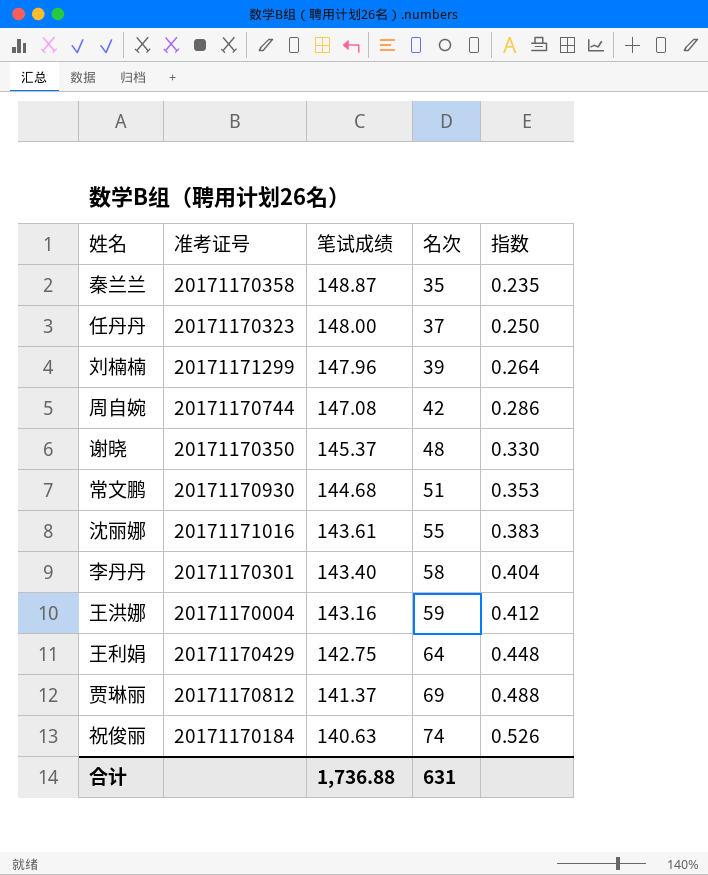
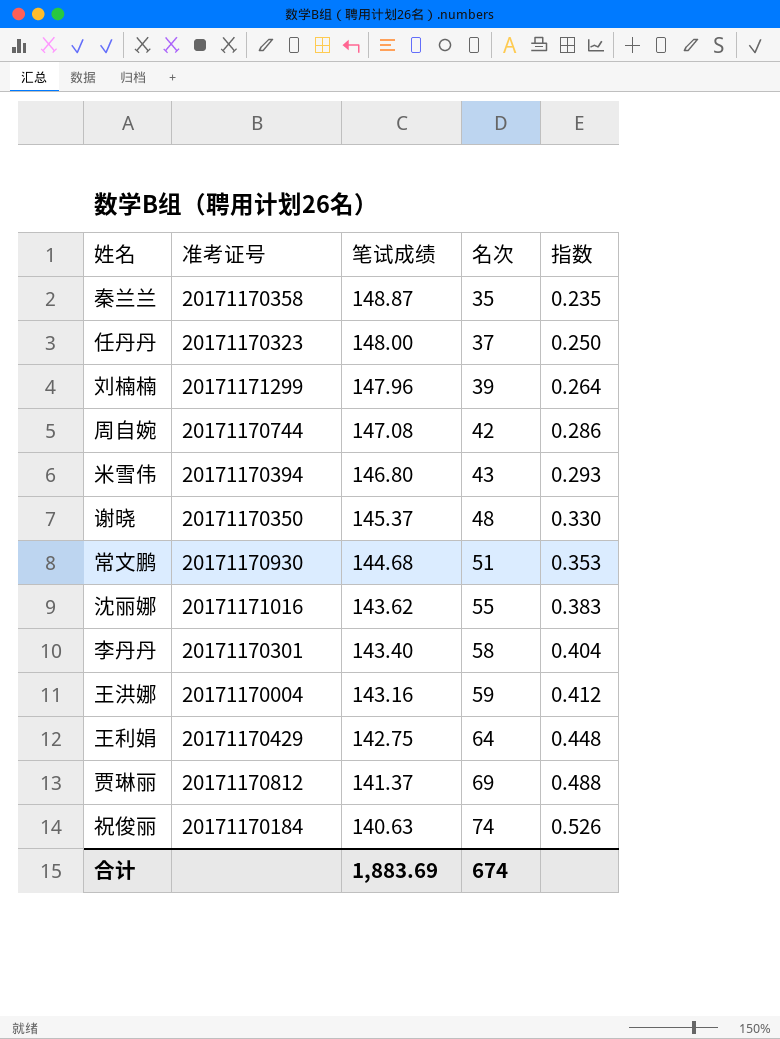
row 米雪伟: none -> 20171170394 | 146.80 | 43 | 0.293
沈丽娜 | 笔试成绩: 143.61 -> 143.62
合计 | 笔试成绩: 1,736.88 -> 1,883.69
合计 | 名次: 631 -> 674

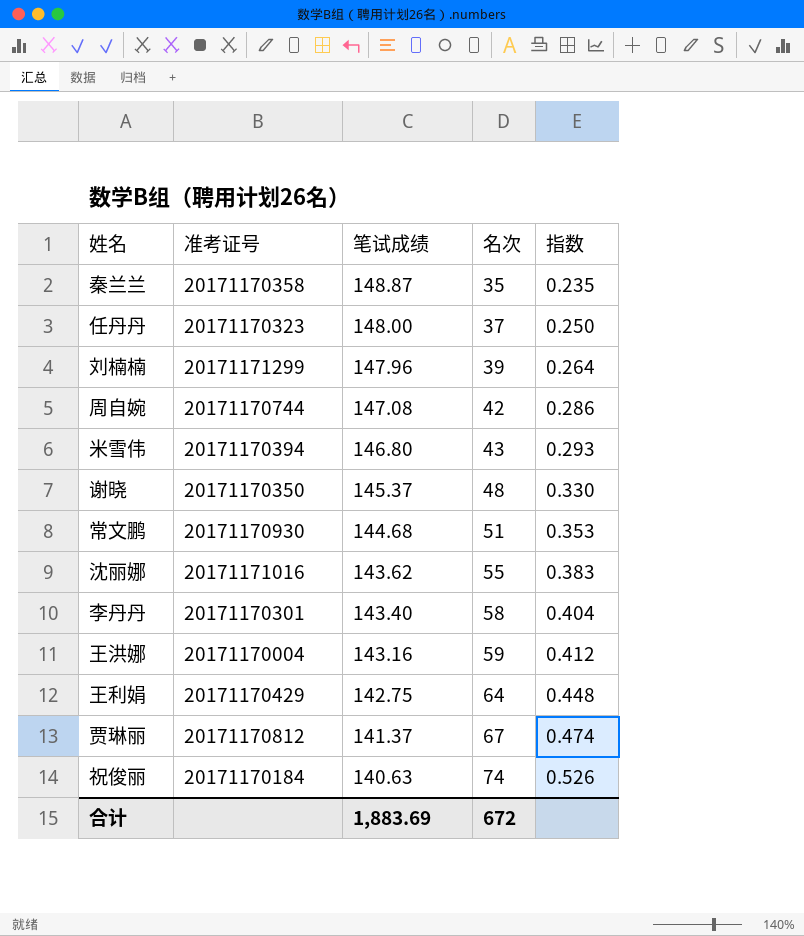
贾琳丽 | 名次: 69 -> 67
贾琳丽 | 指数: 0.488 -> 0.474
合计 | 名次: 674 -> 672

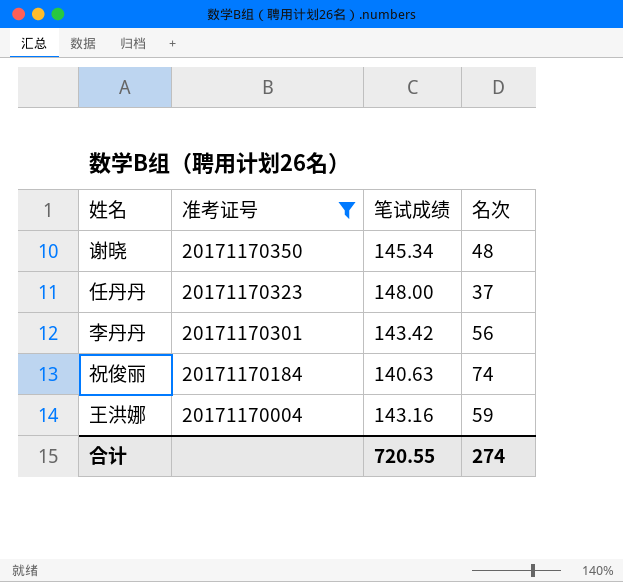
filter: none -> 准考证号 <= 20171170350
row order: 笔试成绩 descending -> 准考证号 descending
column 指数 | formula: [名次] / [笔试成绩] -> none
谢晓 | 笔试成绩: 145.37 -> 145.34
李丹丹 | 笔试成绩: 143.40 -> 143.42
李丹丹 | 名次: 58 -> 56
合计 | 笔试成绩: 1,883.69 -> 720.55
合计 | 名次: 672 -> 274

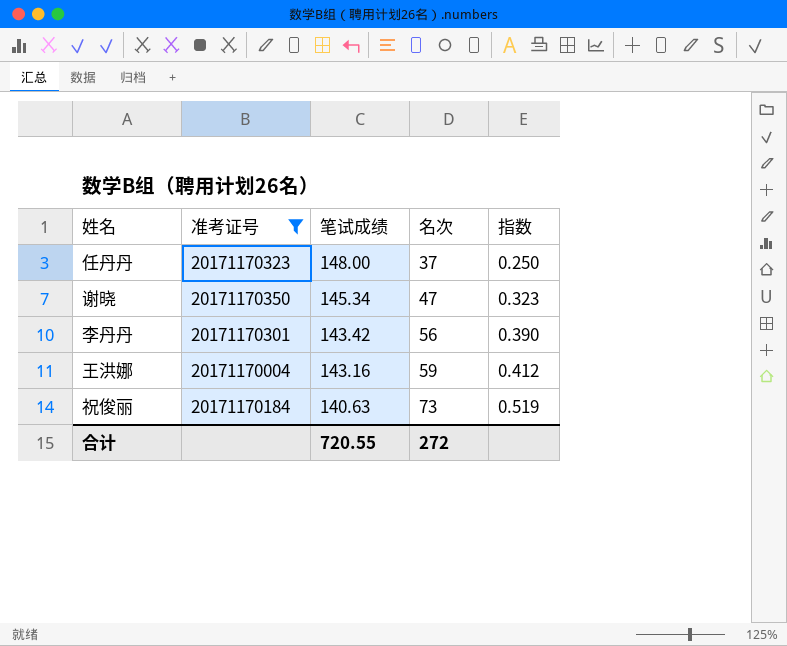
row order: 准考证号 descending -> 笔试成绩 descending
column 指数 | formula: none -> [名次] / [笔试成绩]
谢晓 | 名次: 48 -> 47
祝俊丽 | 名次: 74 -> 73
合计 | 名次: 274 -> 272

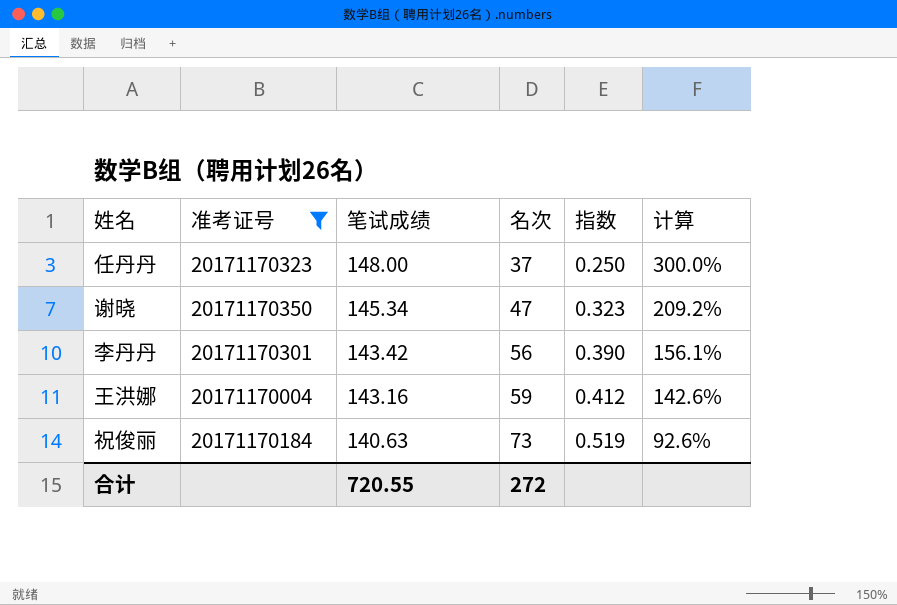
column 计算 | formula: none -> ([笔试成绩] - [名次]) / [名次]

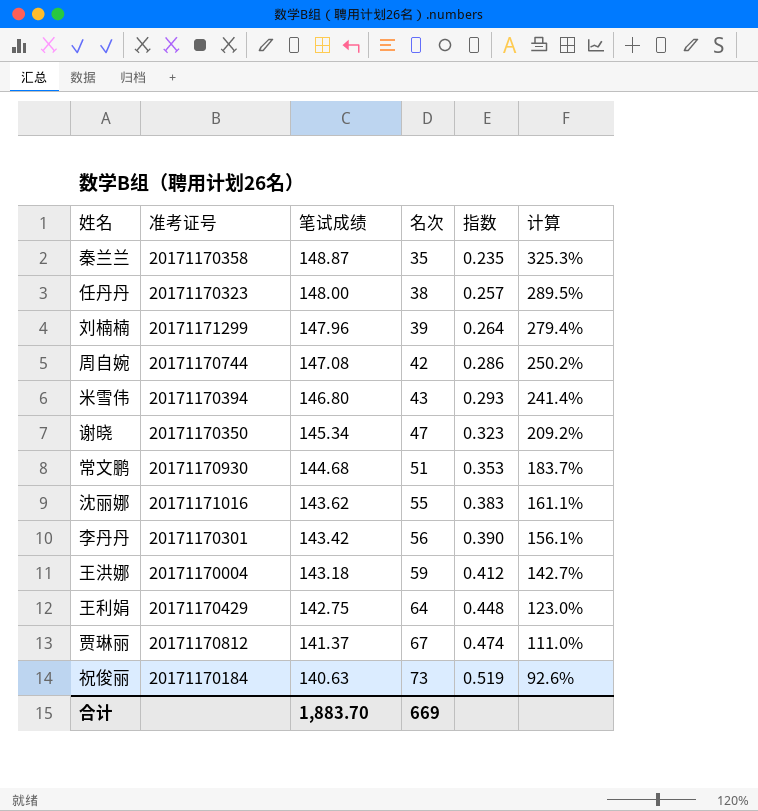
filter: 准考证号 <= 20171170350 -> none
任丹丹 | 名次: 37 -> 38
任丹丹 | 指数: 0.250 -> 0.257
任丹丹 | 计算: 300.0% -> 289.5%
王洪娜 | 笔试成绩: 143.16 -> 143.18
王洪娜 | 计算: 142.6% -> 142.7%
合计 | 笔试成绩: 720.55 -> 1,883.70
合计 | 名次: 272 -> 669

